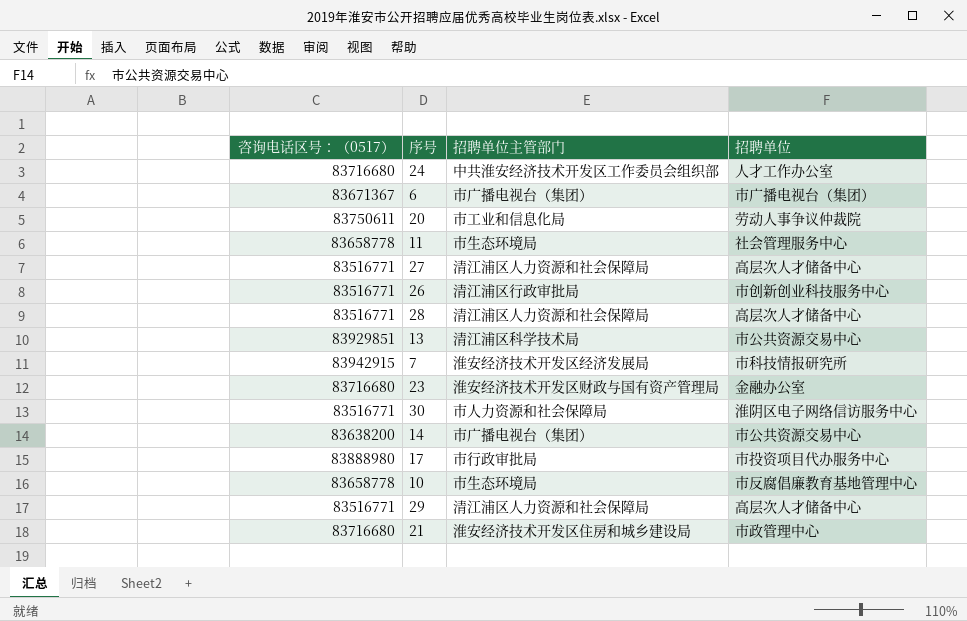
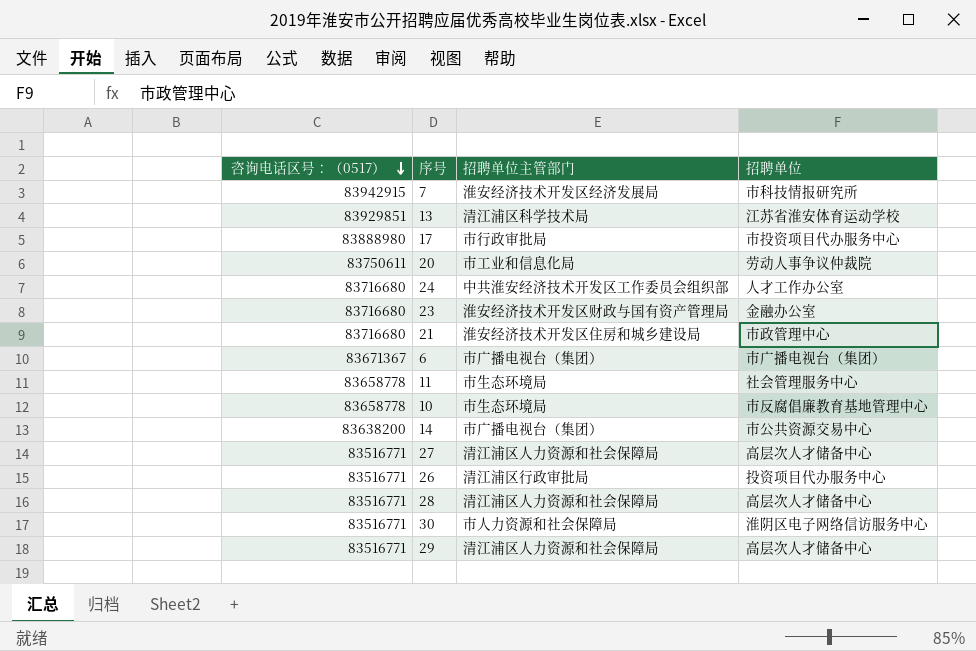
row order: none -> 咨询电话区号：（0517） descending
13 | 招聘单位: 市公共资源交易中心 -> 江苏省淮安体育运动学校
26 | 招聘单位: 市创新创业科技服务中心 -> 投资项目代办服务中心

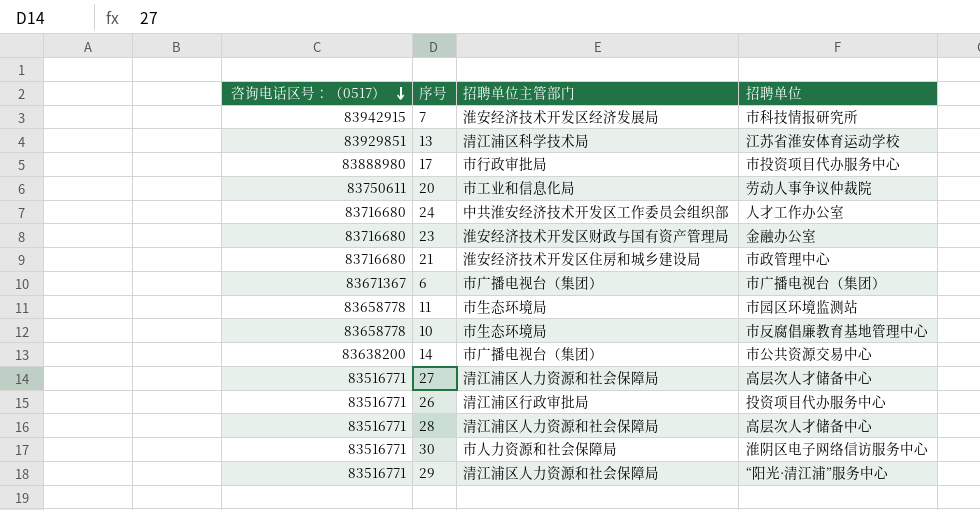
11 | 招聘单位: 社会管理服务中心 -> 市园区环境监测站
29 | 招聘单位: 高层次人才储备中心 -> “阳光·清江浦”服务中心

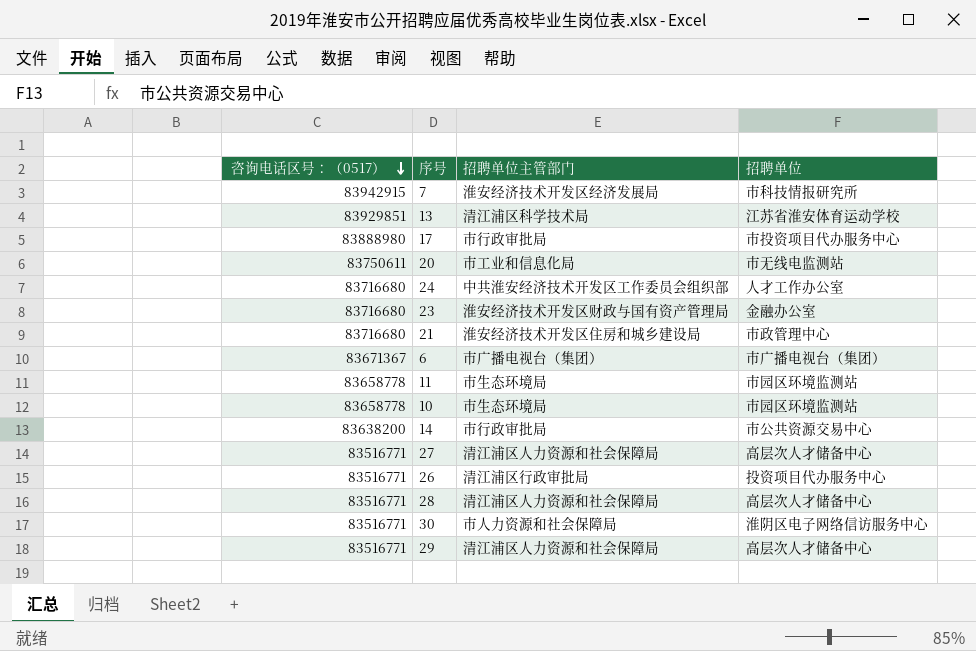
20 | 招聘单位: 劳动人事争议仲裁院 -> 市无线电监测站
10 | 招聘单位: 市反腐倡廉教育基地管理中心 -> 市园区环境监测站
14 | 招聘单位主管部门: 市广播电视台（集团） -> 市行政审批局
29 | 招聘单位: “阳光·清江浦”服务中心 -> 高层次人才储备中心

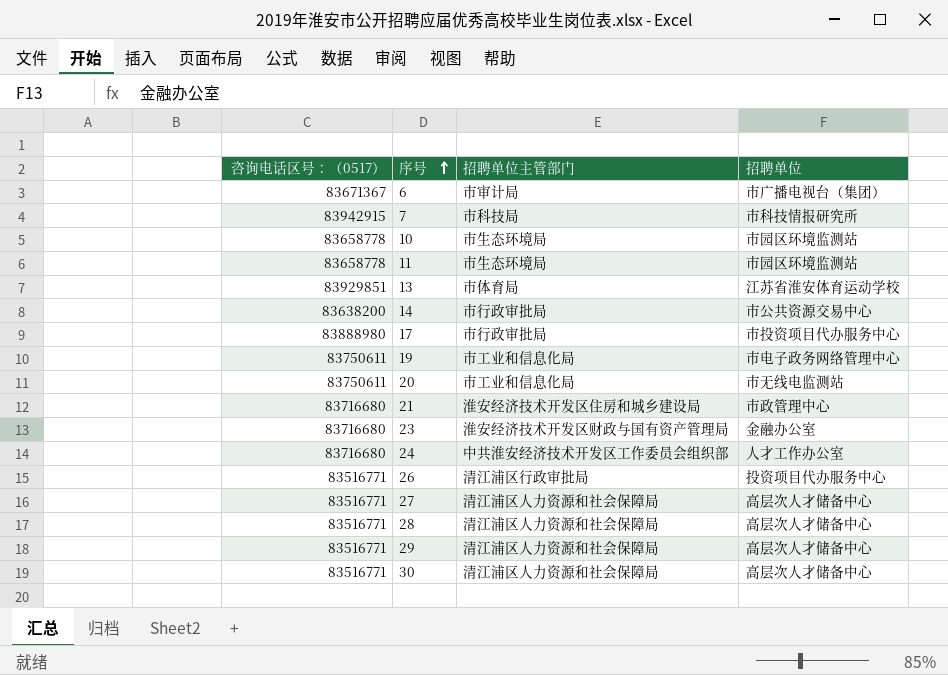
row order: 咨询电话区号：（0517） descending -> 序号 ascending
6 | 招聘单位主管部门: 市广播电视台（集团） -> 市审计局
7 | 招聘单位主管部门: 淮安经济技术开发区经济发展局 -> 市科技局
13 | 招聘单位主管部门: 清江浦区科学技术局 -> 市体育局
row 19: none -> 83750611 | 市工业和信息化局 | 市电子政务网络管理中心
30 | 招聘单位主管部门: 市人力资源和社会保障局 -> 清江浦区人力资源和社会保障局
30 | 招聘单位: 淮阴区电子网络信访服务中心 -> 高层次人才储备中心

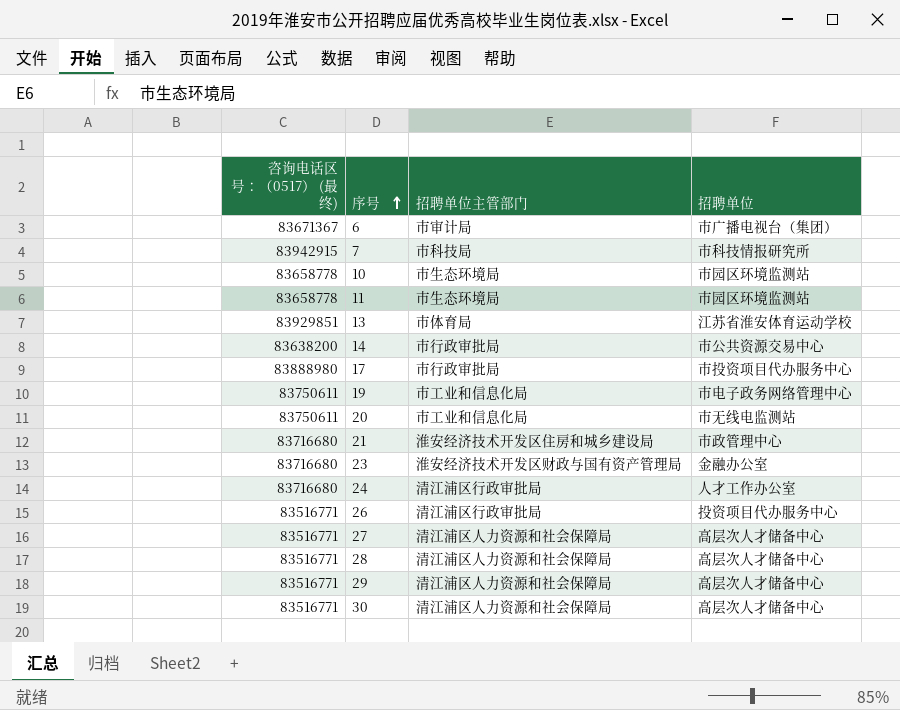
column name: 咨询电话区号：（0517） -> 咨询电话区号：（0517） (最终)
24 | 招聘单位主管部门: 中共淮安经济技术开发区工作委员会组织部 -> 清江浦区行政审批局

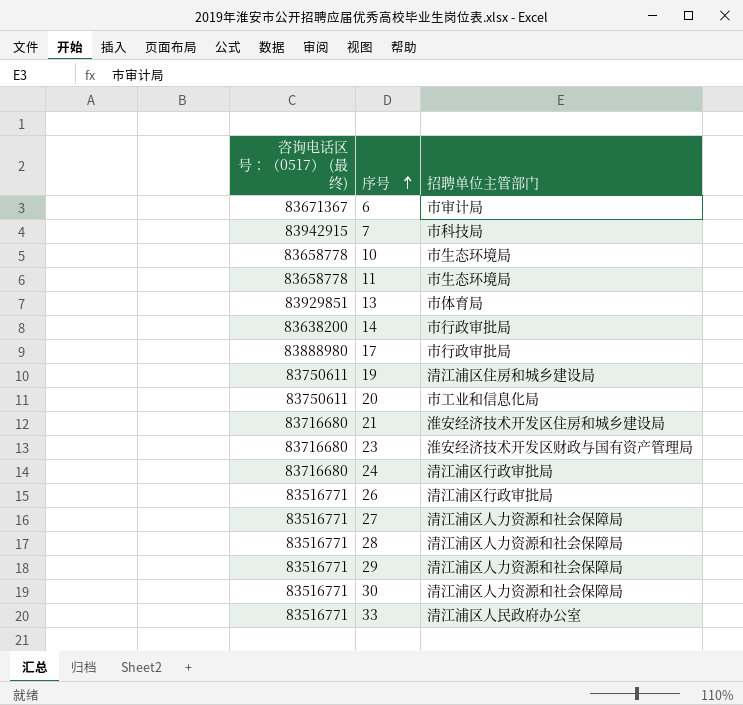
column 招聘单位 | position: 4 -> none
19 | 招聘单位主管部门: 市工业和信息化局 -> 清江浦区住房和城乡建设局
row 33: none -> 83516771 | 清江浦区人民政府办公室

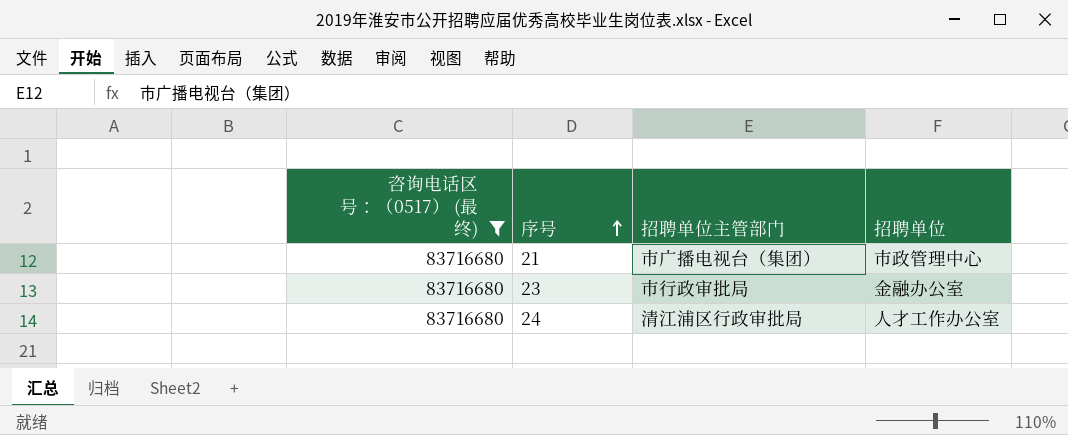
filter: none -> 咨询电话区号：（0517） (最终) = 83716680
column 招聘单位 | position: none -> 4
21 | 招聘单位主管部门: 淮安经济技术开发区住房和城乡建设局 -> 市广播电视台（集团）
23 | 招聘单位主管部门: 淮安经济技术开发区财政与国有资产管理局 -> 市行政审批局

